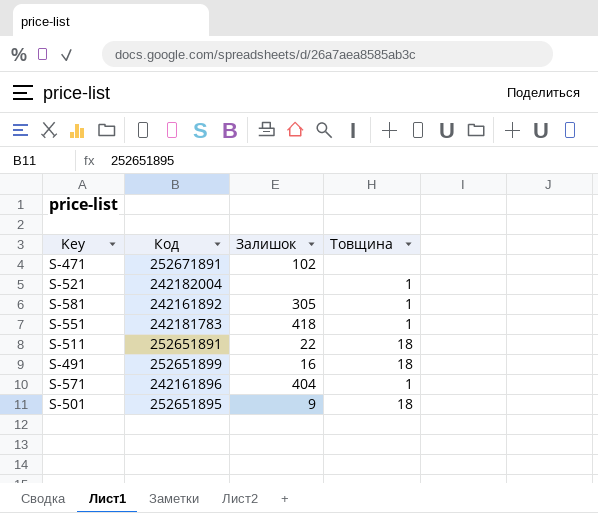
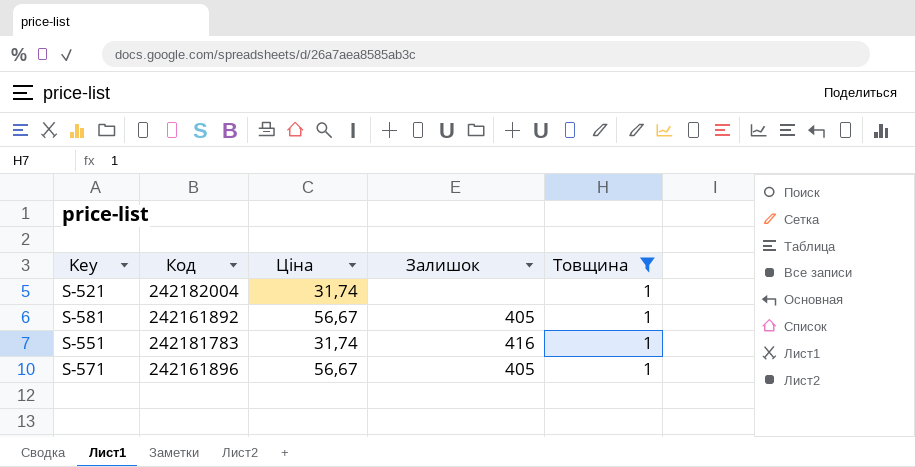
filter: none -> Товщина = 1
column Ціна | position: none -> 3
S-581 | Залишок: 305 -> 405
S-551 | Залишок: 418 -> 416
S-571 | Залишок: 404 -> 405

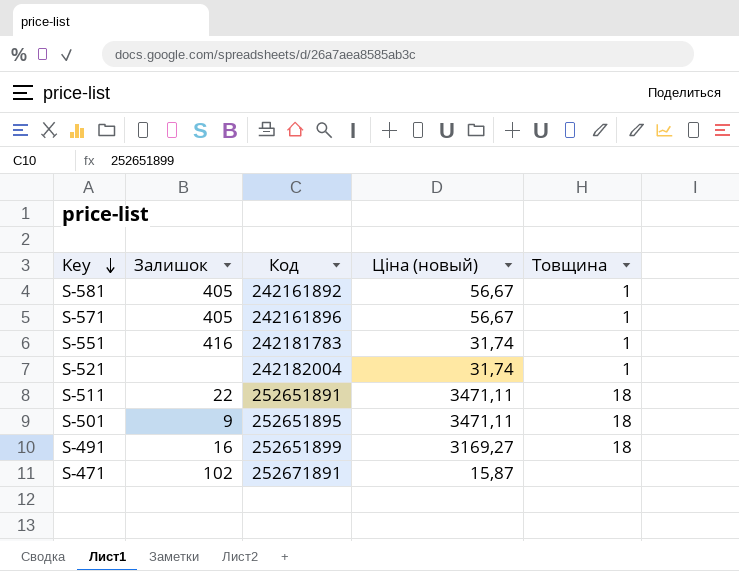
filter: Товщина = 1 -> none
row order: none -> Key descending
column Залишок | position: 4 -> 2
column name: Ціна -> Ціна (новый)

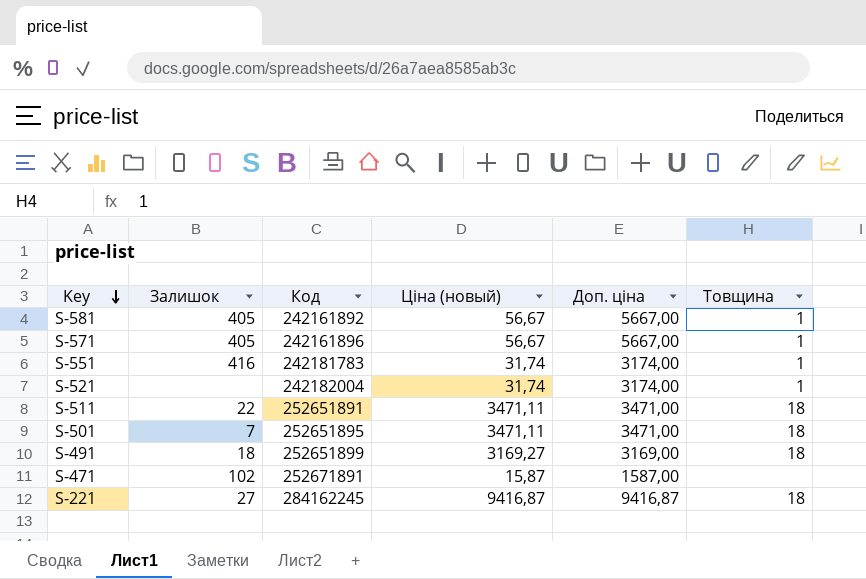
column Доп. ціна | position: none -> 5
S-501 | Залишок: 9 -> 7
S-491 | Залишок: 16 -> 18
row S-221: none -> 27 | 284162245 | 9416,87 | 9416,87 | 18

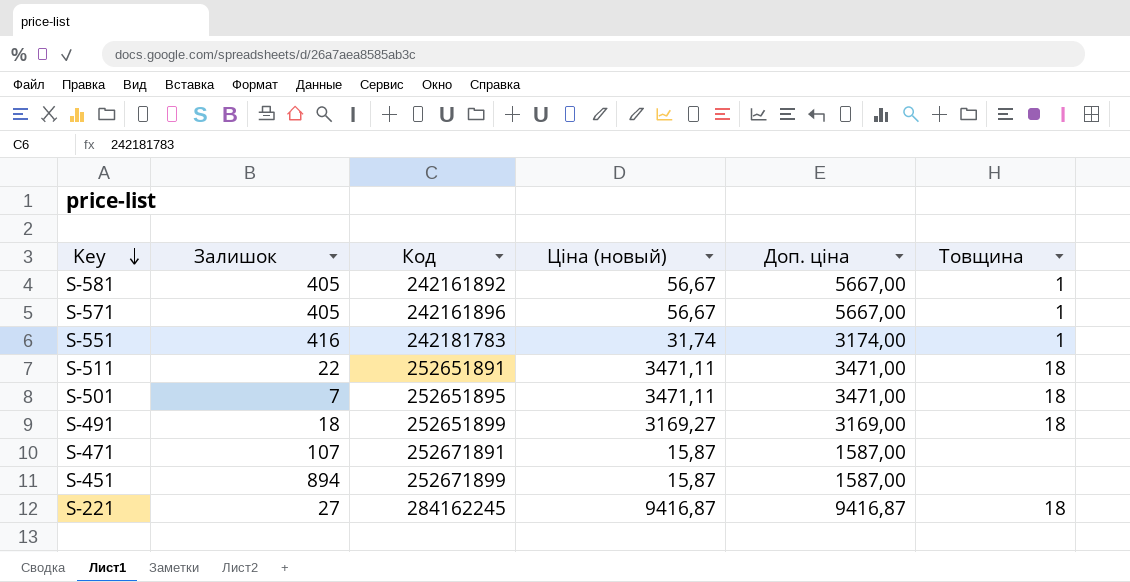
row S-521: none | 242182004 | 31,74 | 3174,00 | 1 -> none
S-471 | Залишок: 102 -> 107
row S-451: none -> 894 | 252671899 | 15,87 | 1587,00 | none

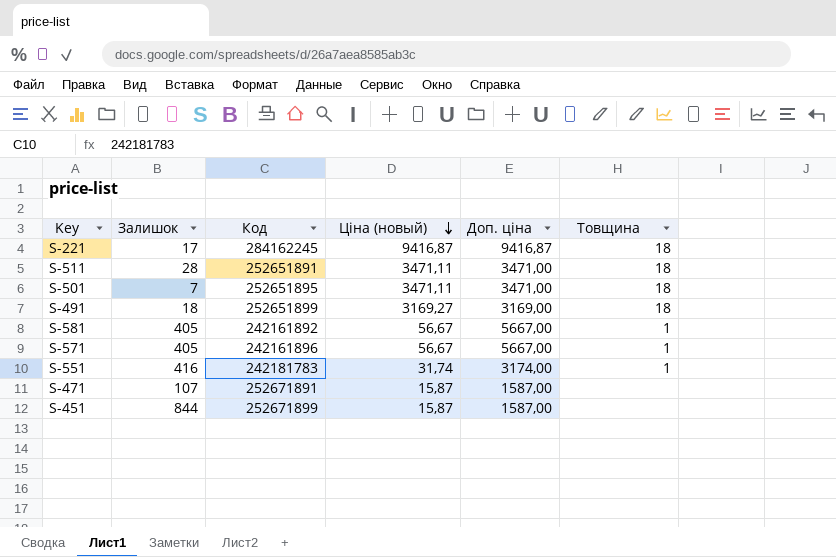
row order: Key descending -> Ціна (новый) descending
S-221 | Залишок: 27 -> 17
S-511 | Залишок: 22 -> 28
S-451 | Залишок: 894 -> 844

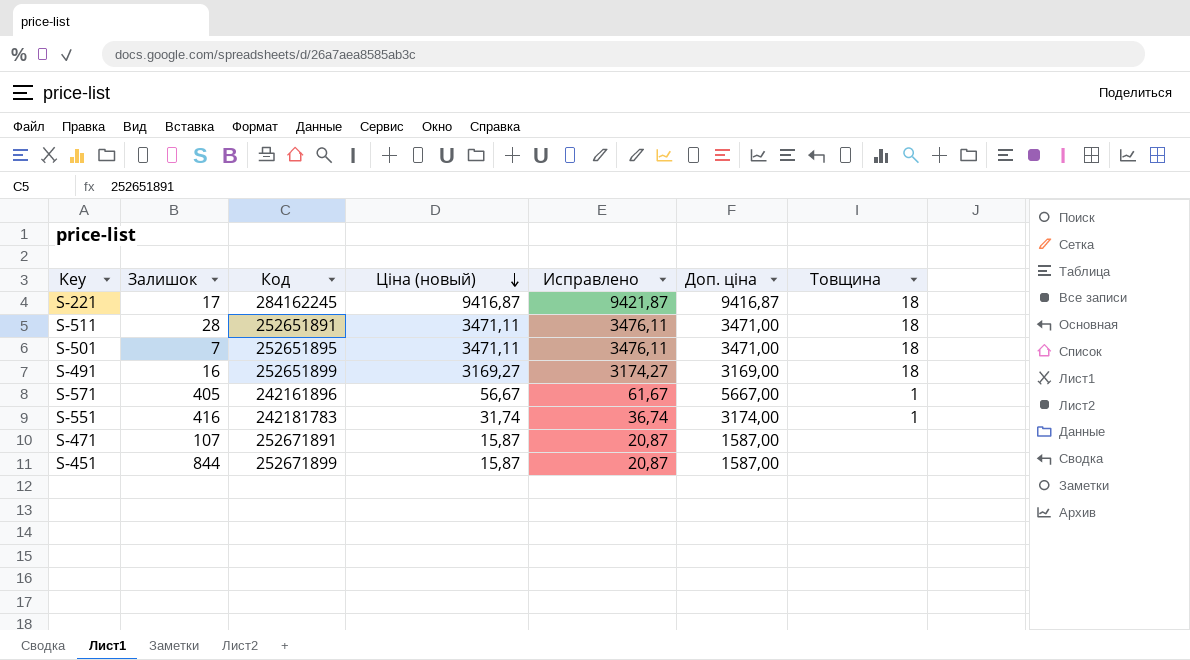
column Исправлено | formula: none -> [Ціна (новый)] + 5
row S-581: 405 | 242161892 | 56,67 | 5667,00 | 1 -> none
S-491 | Залишок: 18 -> 16

